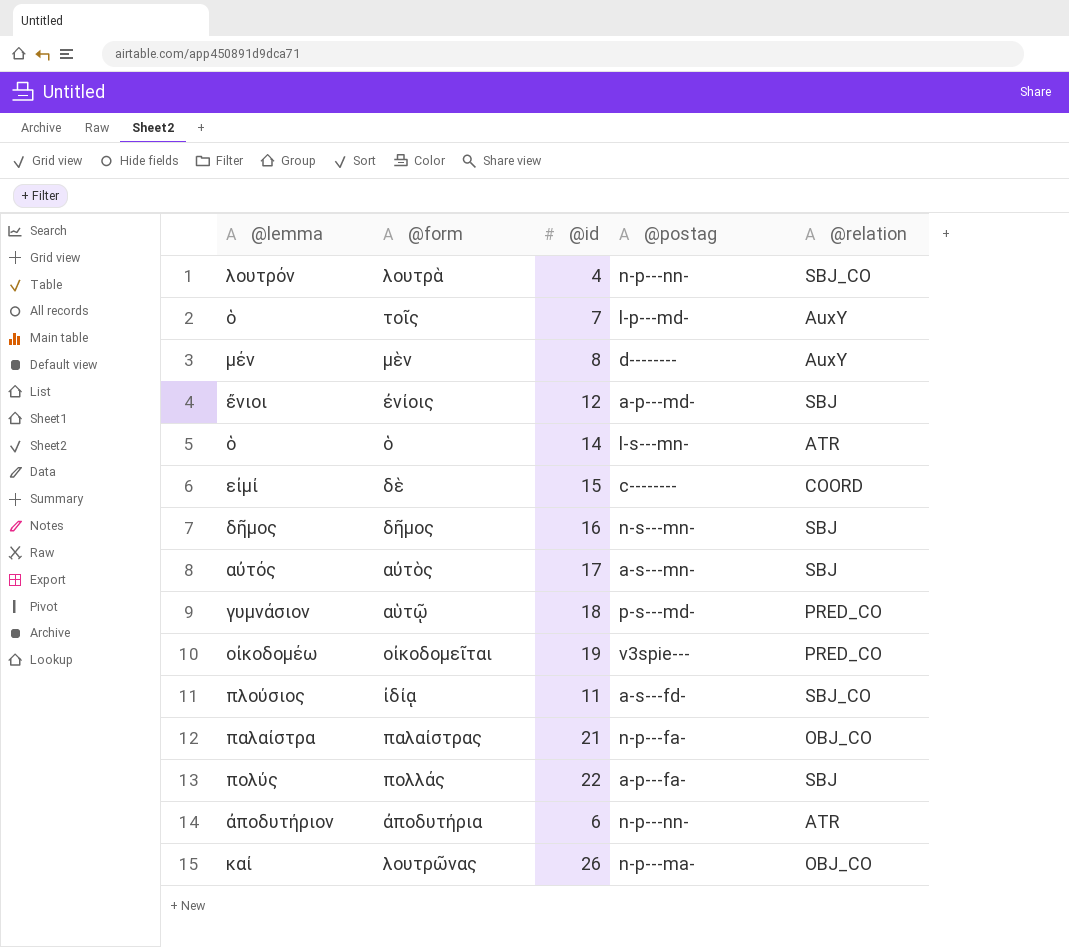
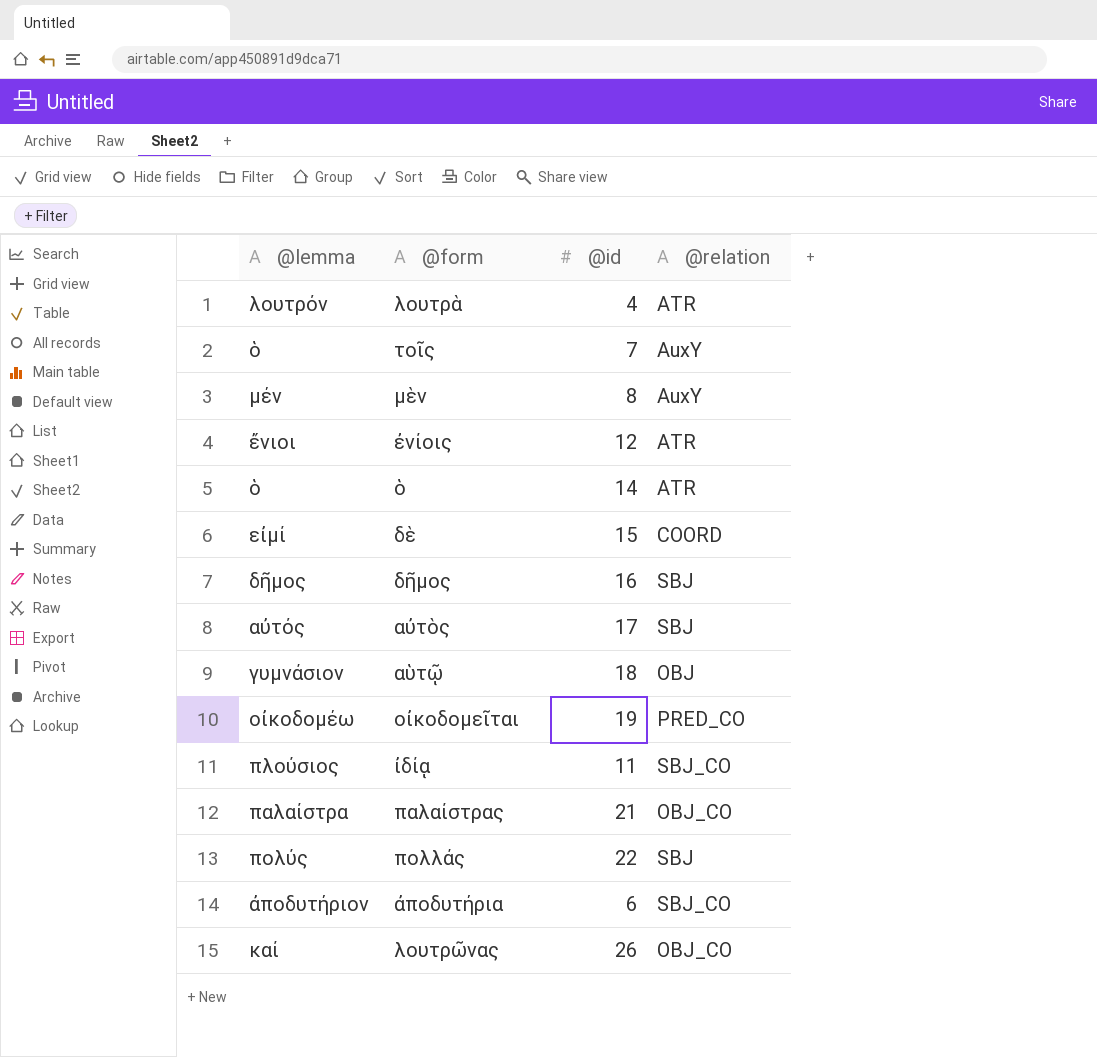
column @postag | position: 4 -> none
λουτρὰ | @relation: SBJ_CO -> ATR
ἐνίοις | @relation: SBJ -> ATR
αὑτῷ | @relation: PRED_CO -> OBJ
ἀποδυτήρια | @relation: ATR -> SBJ_CO

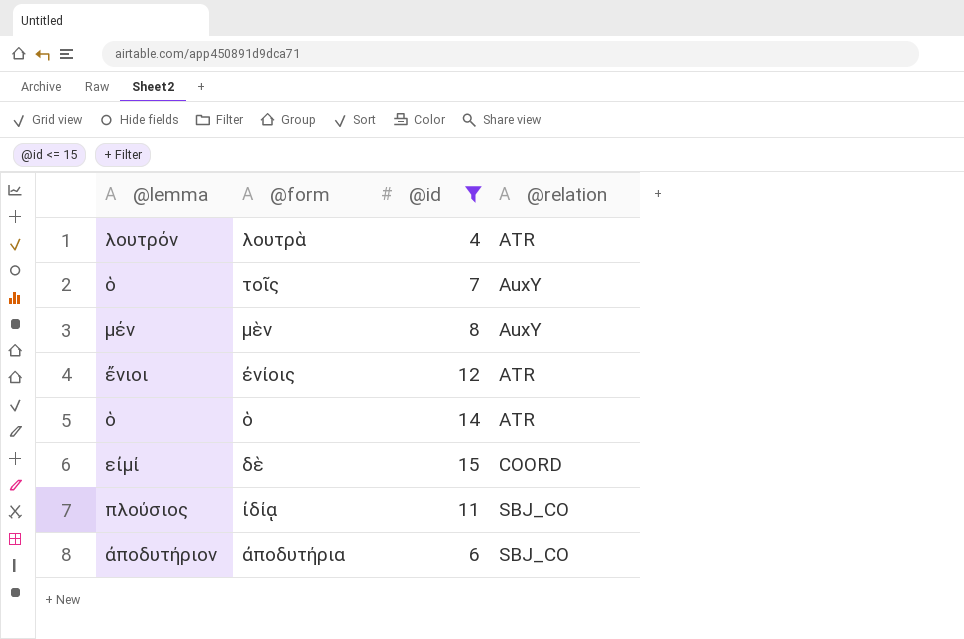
filter: none -> @id <= 15

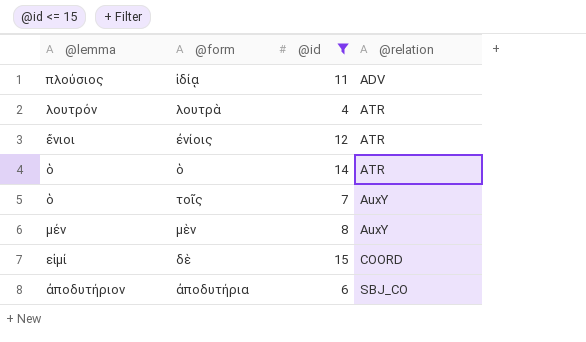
row order: none -> @relation ascending
ἰδίᾳ | @relation: SBJ_CO -> ADV

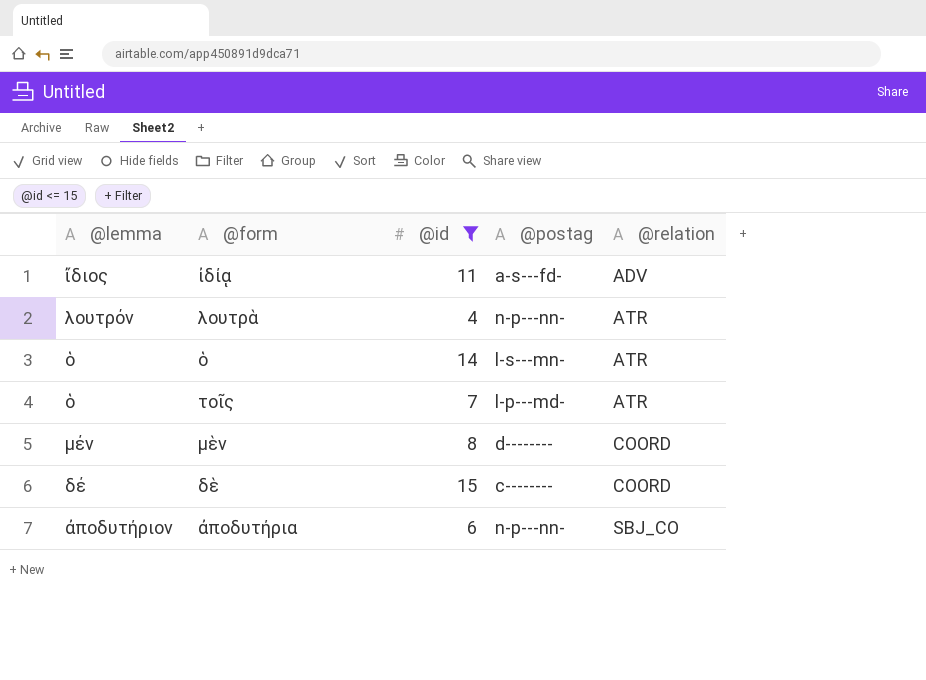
column @postag | position: none -> 4
row ἐνίοις: ἔνιοι | 12 | ATR -> none
ἰδίᾳ | @lemma: πλούσιος -> ἴδιος
τοῖς | @relation: AuxY -> ATR
μὲν | @relation: AuxY -> COORD
δὲ | @lemma: εἰμί -> δέ

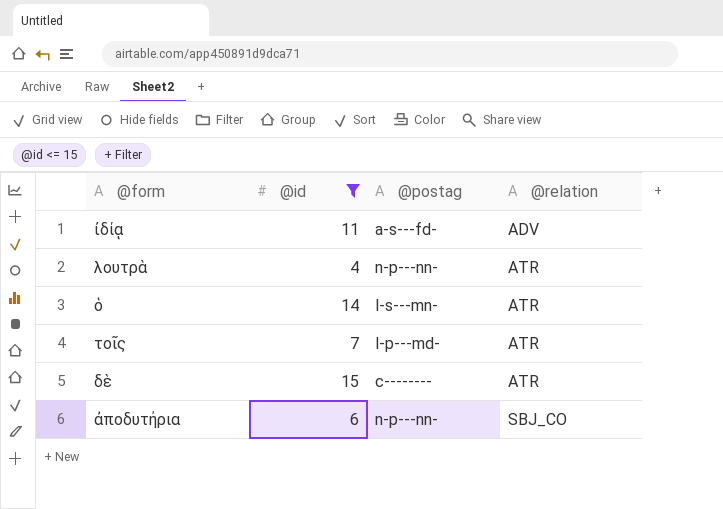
column @lemma | position: 1 -> none
row μὲν: μέν | 8 | d-------- | COORD -> none
δὲ | @relation: COORD -> ATR

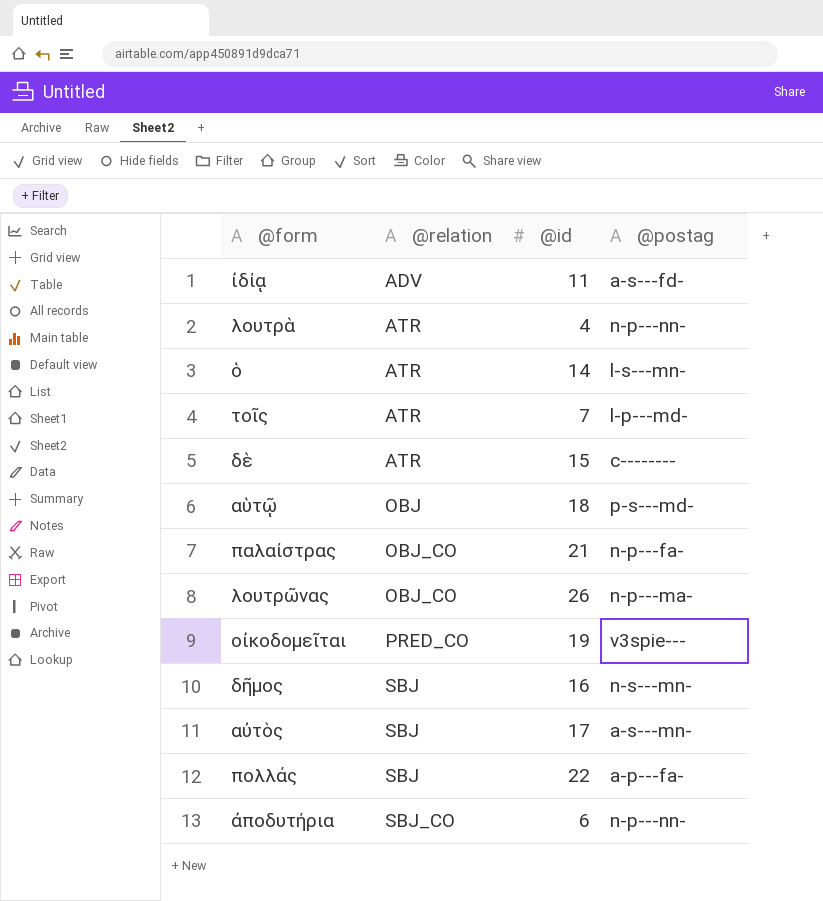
filter: @id <= 15 -> none
column @relation | position: 4 -> 2

